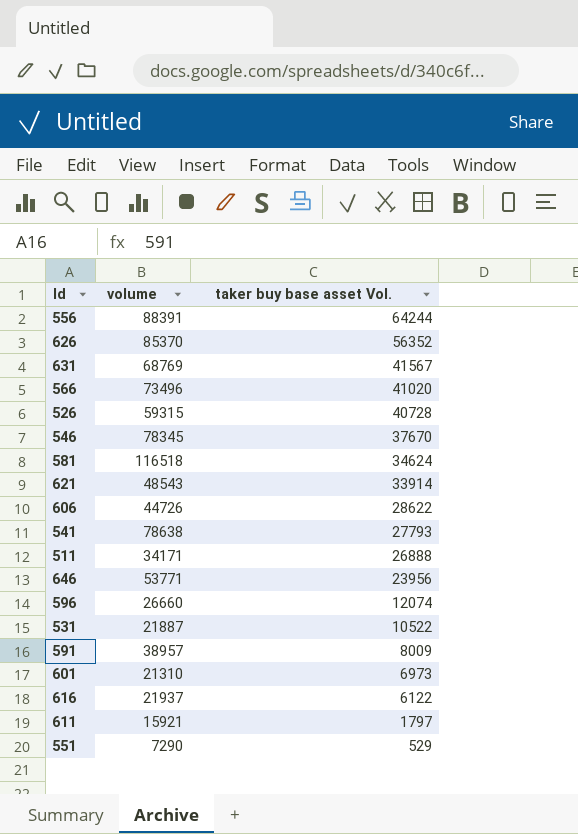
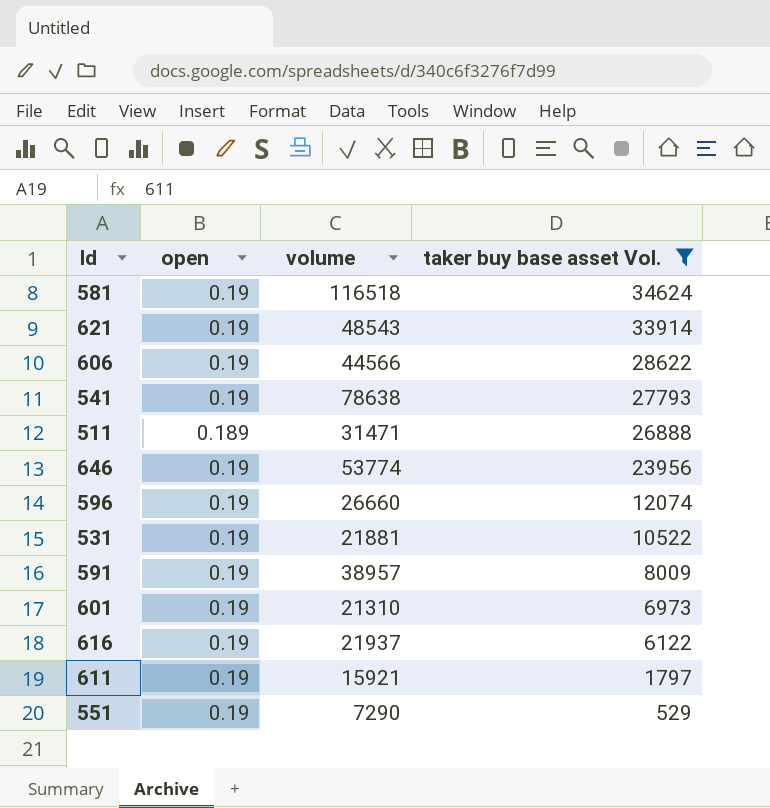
filter: none -> taker buy base asset Vol. <= 34624
column open | position: none -> 2
606 | volume: 44726 -> 44566
511 | volume: 34171 -> 31471
646 | volume: 53771 -> 53774
531 | volume: 21887 -> 21881

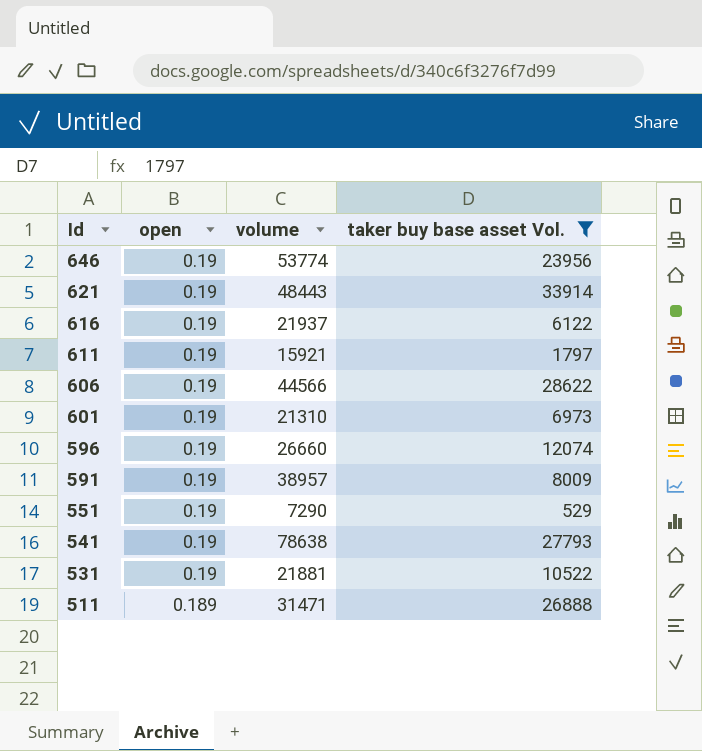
row order: taker buy base asset Vol. descending -> Id descending
row 581: 0.19 | 116518 | 34624 -> none
621 | volume: 48543 -> 48443

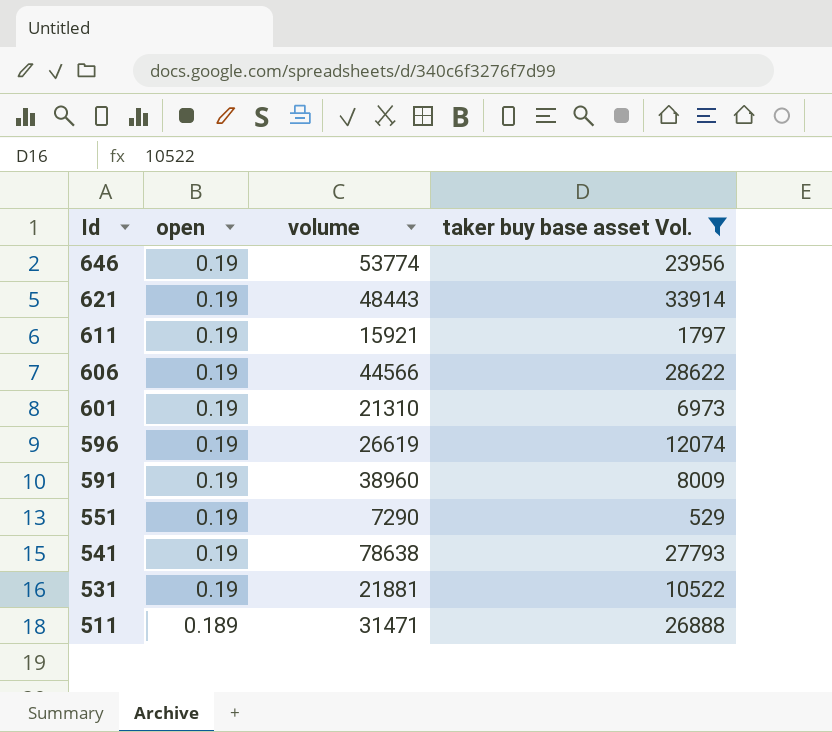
row 616: 0.19 | 21937 | 6122 -> none
596 | volume: 26660 -> 26619
591 | volume: 38957 -> 38960

